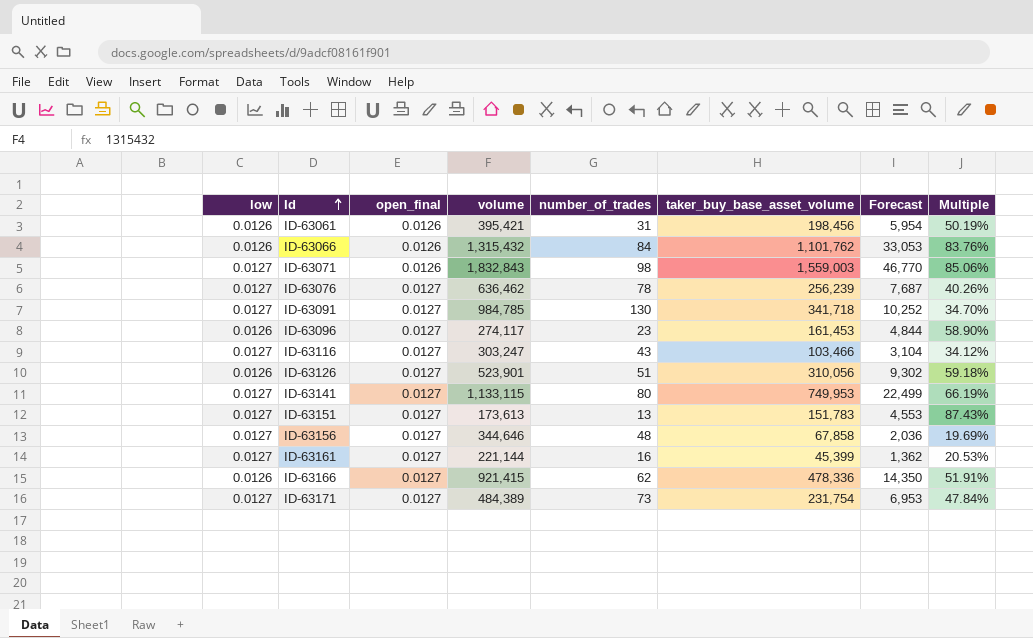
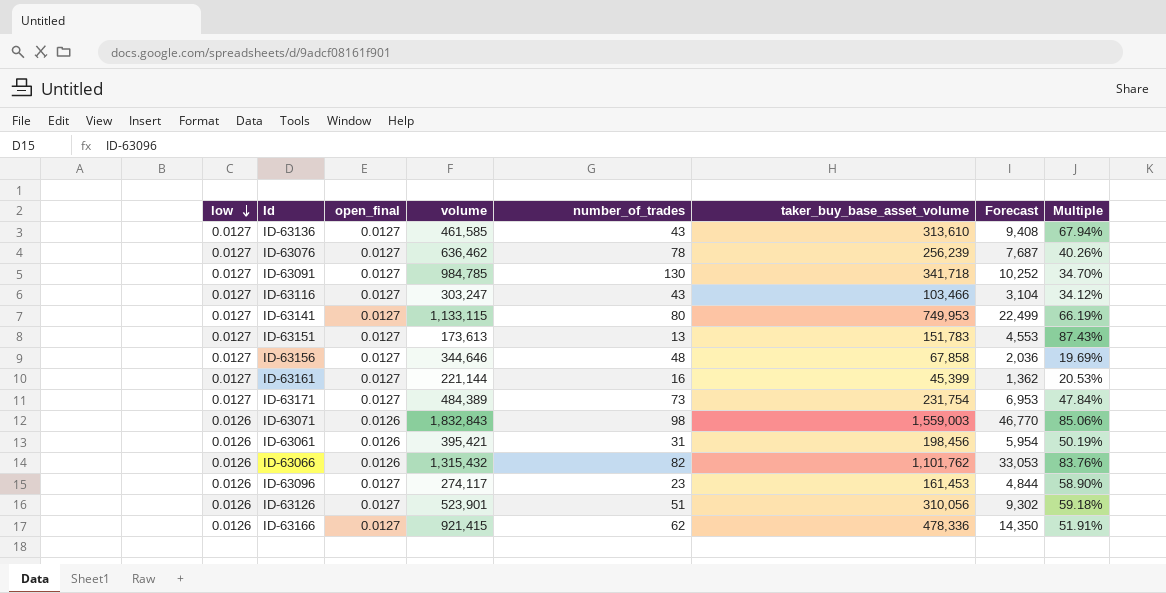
row order: Id ascending -> low descending
row ID-63136: none -> 0.0127 | 0.0127 | 461,585 | 43 | 313,610 | 9,408 | 67.94%
ID-63071 | low: 0.0127 -> 0.0126
ID-63066 | number_of_trades: 84 -> 82

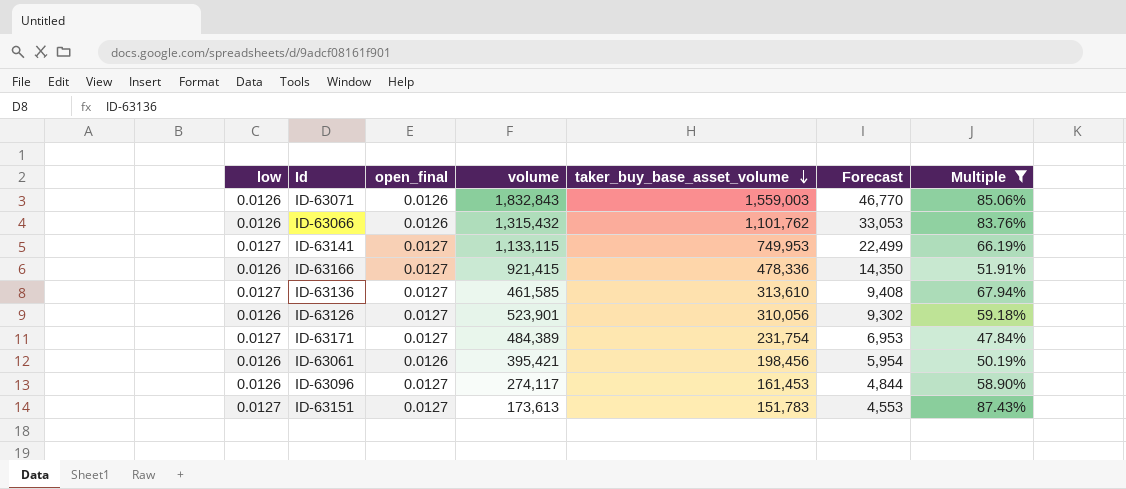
filter: none -> Multiple >= 47.84%
row order: low descending -> taker_buy_base_asset_volume descending
column number_of_trades | position: 5 -> none

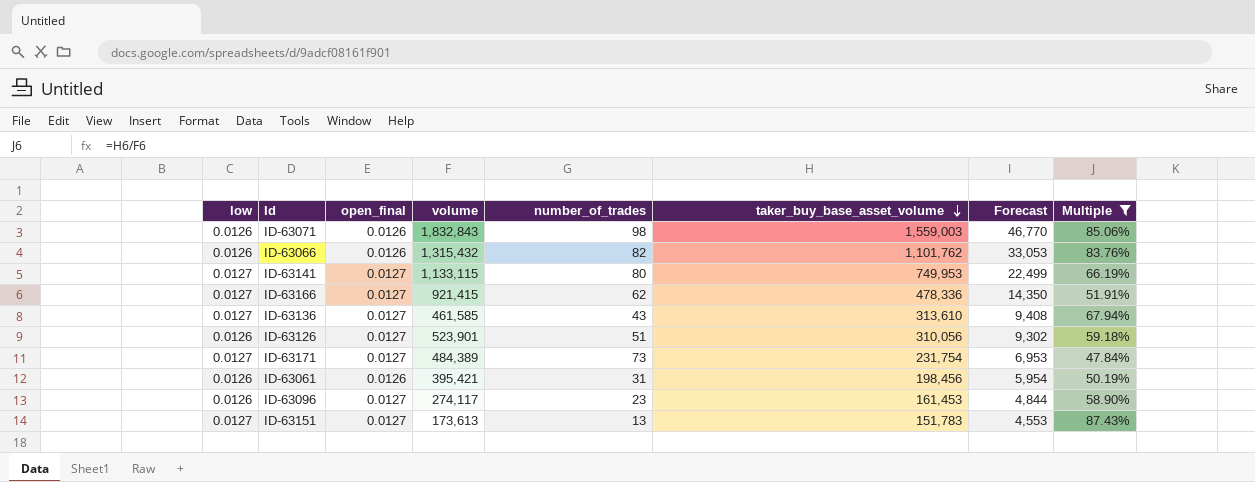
column number_of_trades | position: none -> 5
ID-63166 | low: 0.0126 -> 0.0127

